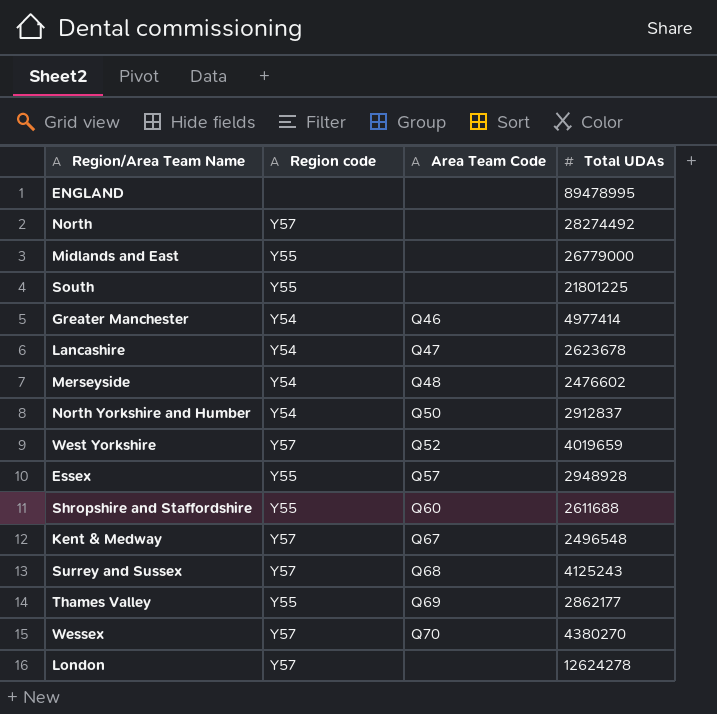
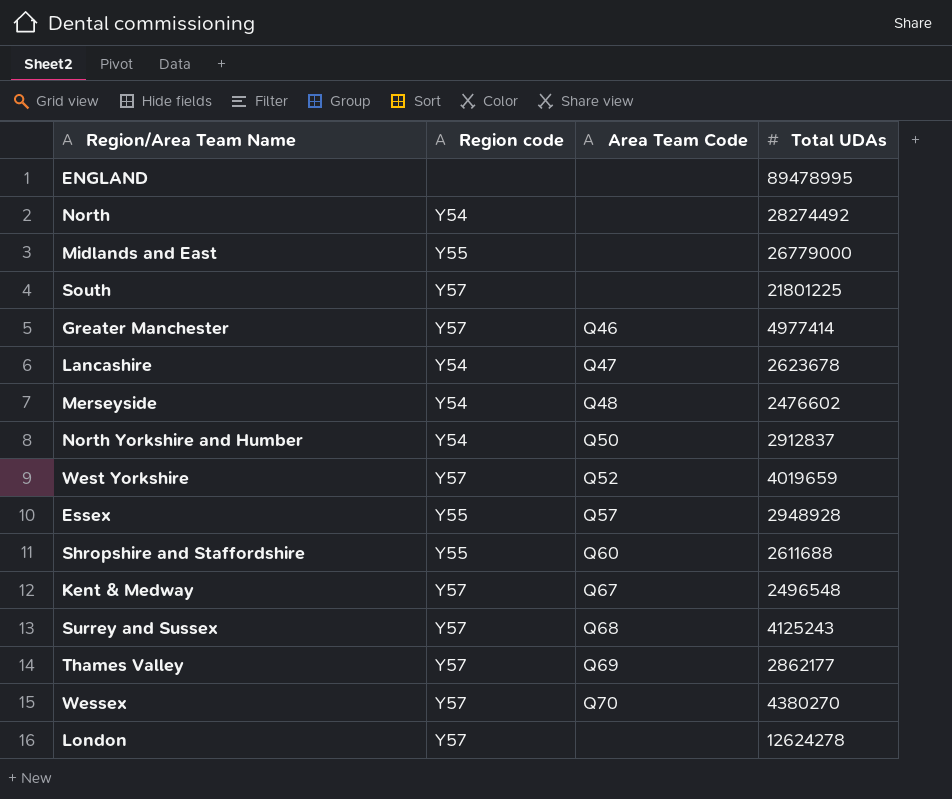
North | Region code: Y57 -> Y54
South | Region code: Y55 -> Y57
Greater Manchester | Region code: Y54 -> Y57
Thames Valley | Region code: Y55 -> Y57

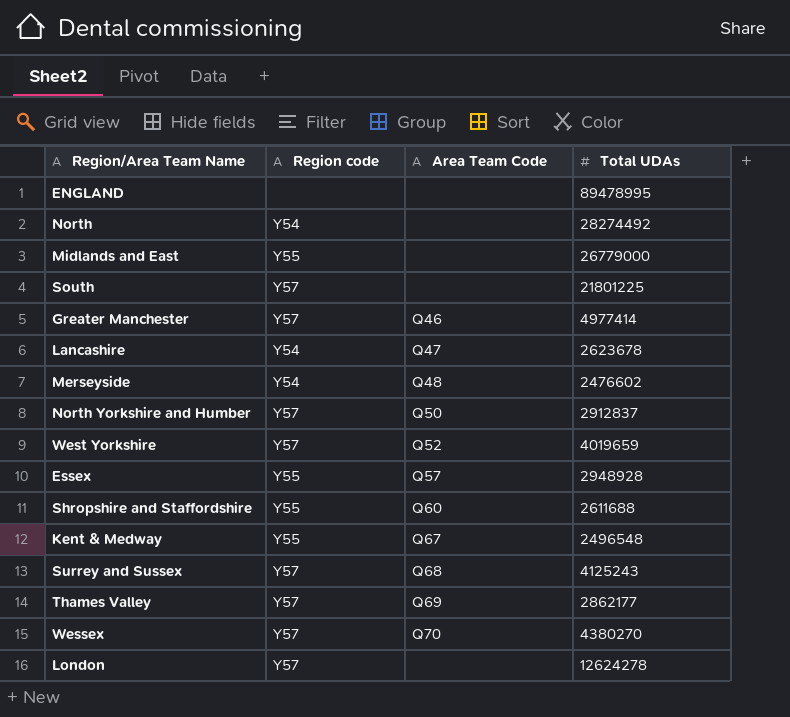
North Yorkshire and Humber | Region code: Y54 -> Y57
Kent & Medway | Region code: Y57 -> Y55

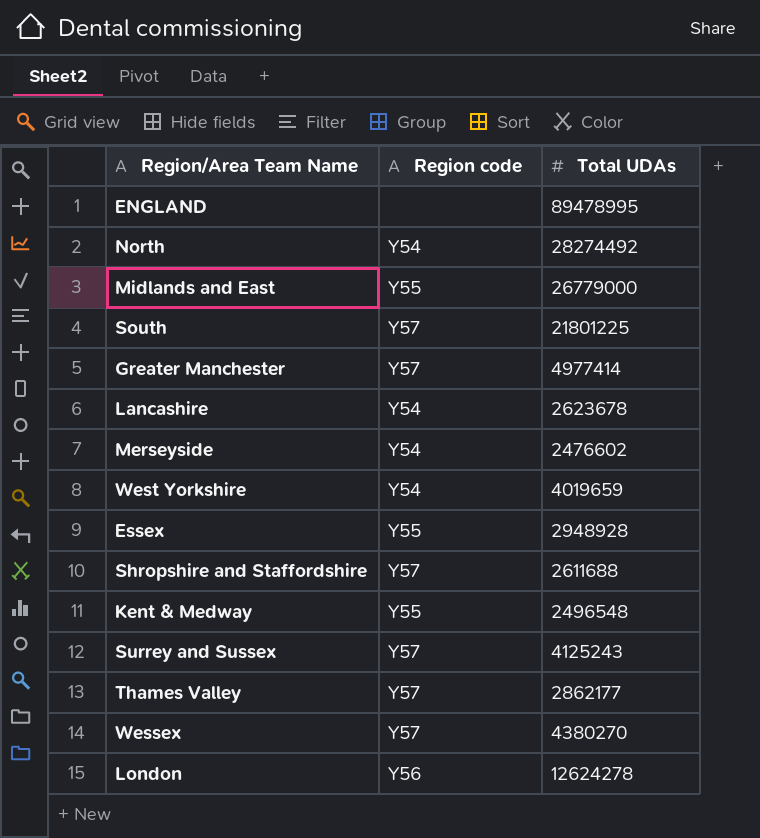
column Area Team Code | position: 3 -> none
row North Yorkshire and Humber: Y57 | Q50 | 2912837 -> none
West Yorkshire | Region code: Y57 -> Y54
Shropshire and Staffordshire | Region code: Y55 -> Y57
London | Region code: Y57 -> Y56

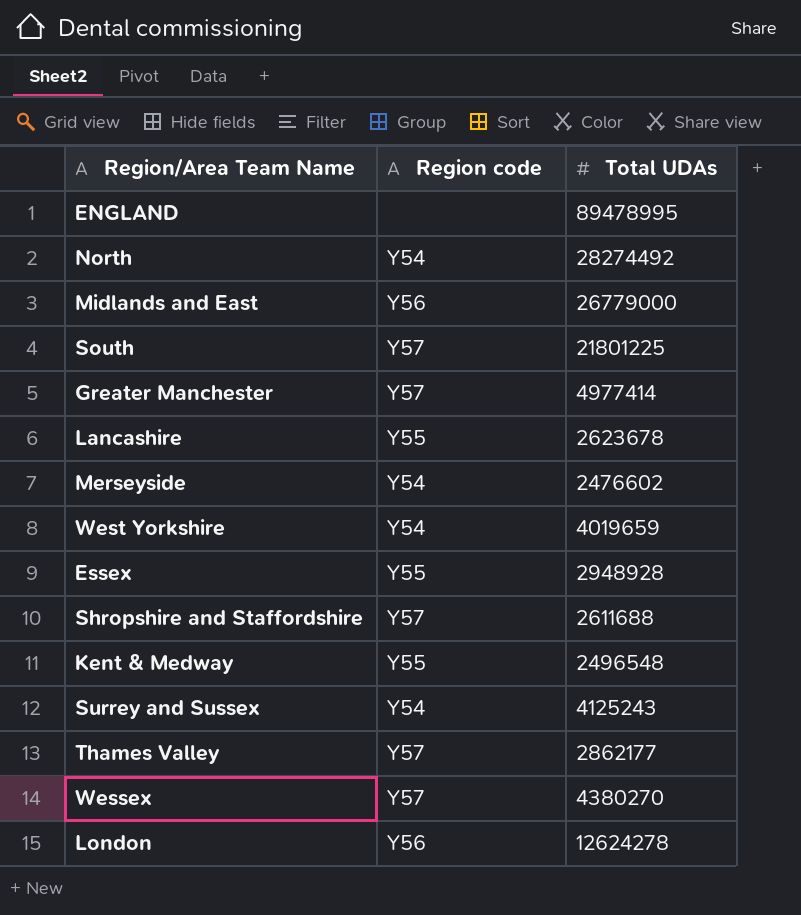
Midlands and East | Region code: Y55 -> Y56
Lancashire | Region code: Y54 -> Y55
Surrey and Sussex | Region code: Y57 -> Y54

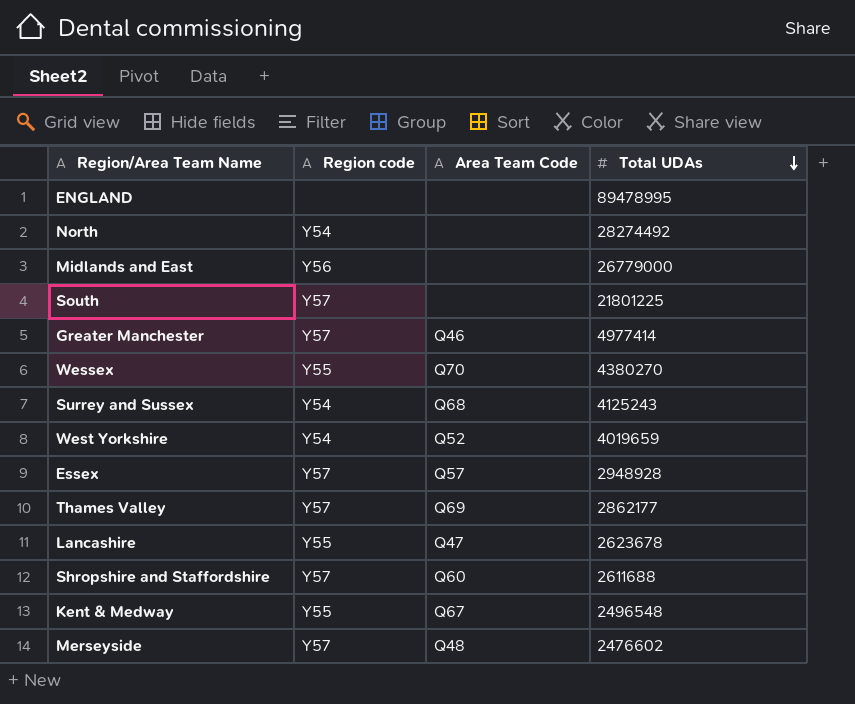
row order: none -> Total UDAs descending
column Area Team Code | position: none -> 3
row London: Y56 | 12624278 -> none
Wessex | Region code: Y57 -> Y55
Essex | Region code: Y55 -> Y57
Merseyside | Region code: Y54 -> Y57

